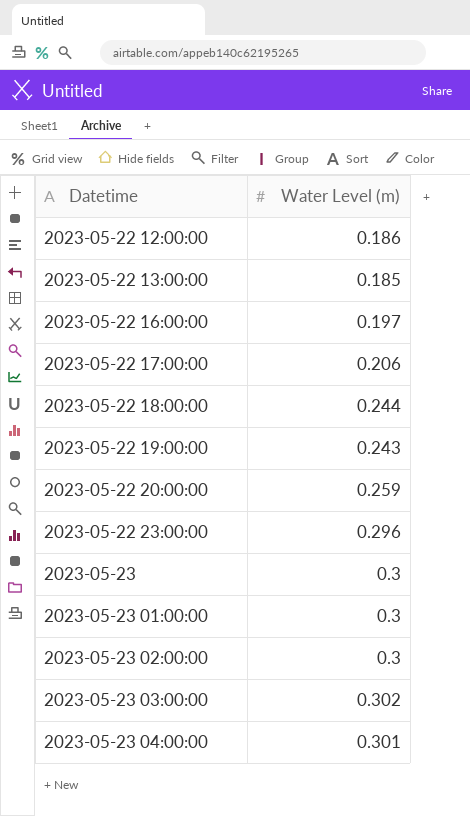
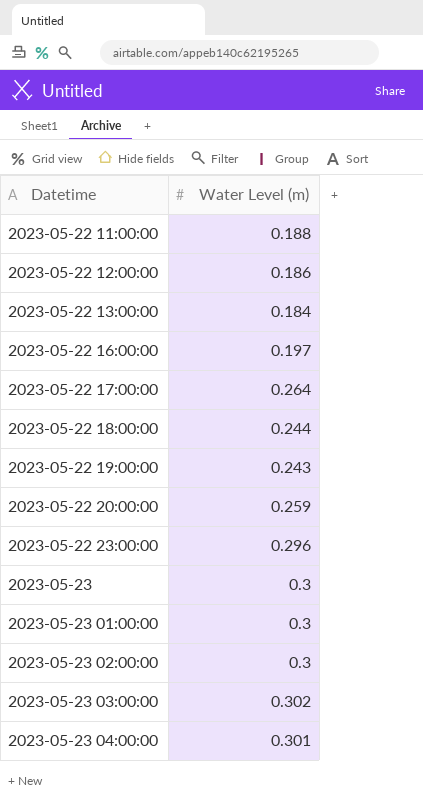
row 2023-05-22 11:00:00: none -> 0.188
2023-05-22 13:00:00 | Water Level (m): 0.185 -> 0.184
2023-05-22 17:00:00 | Water Level (m): 0.206 -> 0.264

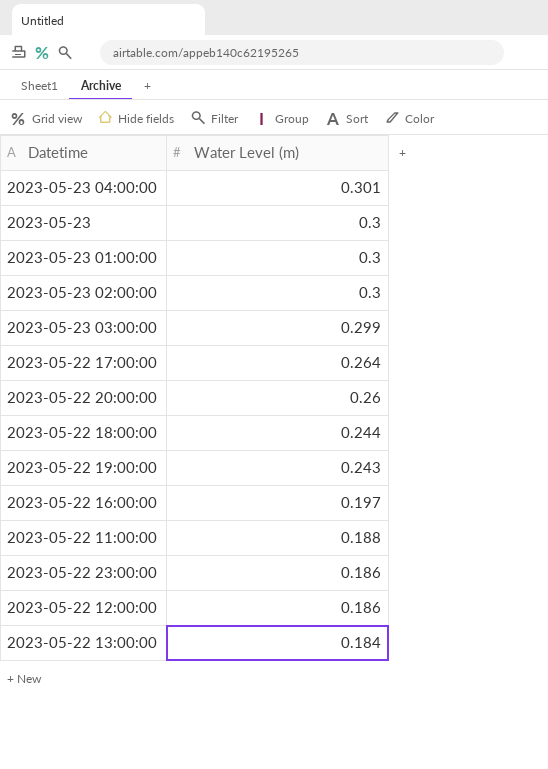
row order: Datetime ascending -> Water Level (m) descending
2023-05-23 03:00:00 | Water Level (m): 0.302 -> 0.299
2023-05-22 20:00:00 | Water Level (m): 0.259 -> 0.26
2023-05-22 23:00:00 | Water Level (m): 0.296 -> 0.186

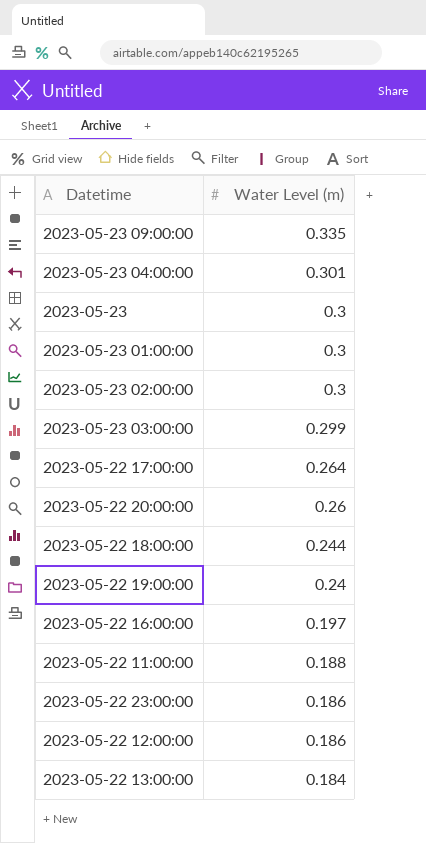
row 2023-05-23 09:00:00: none -> 0.335
2023-05-22 19:00:00 | Water Level (m): 0.243 -> 0.24

